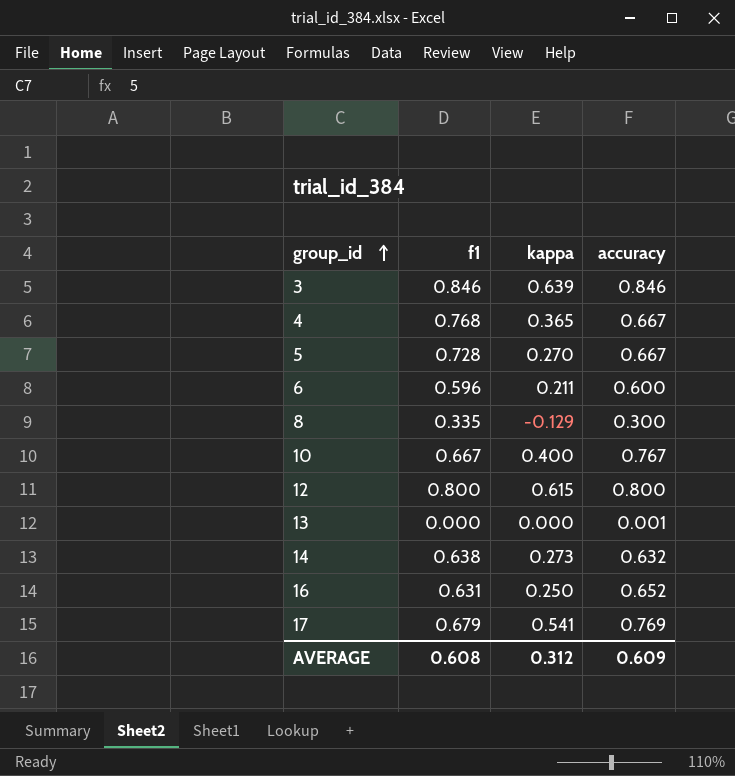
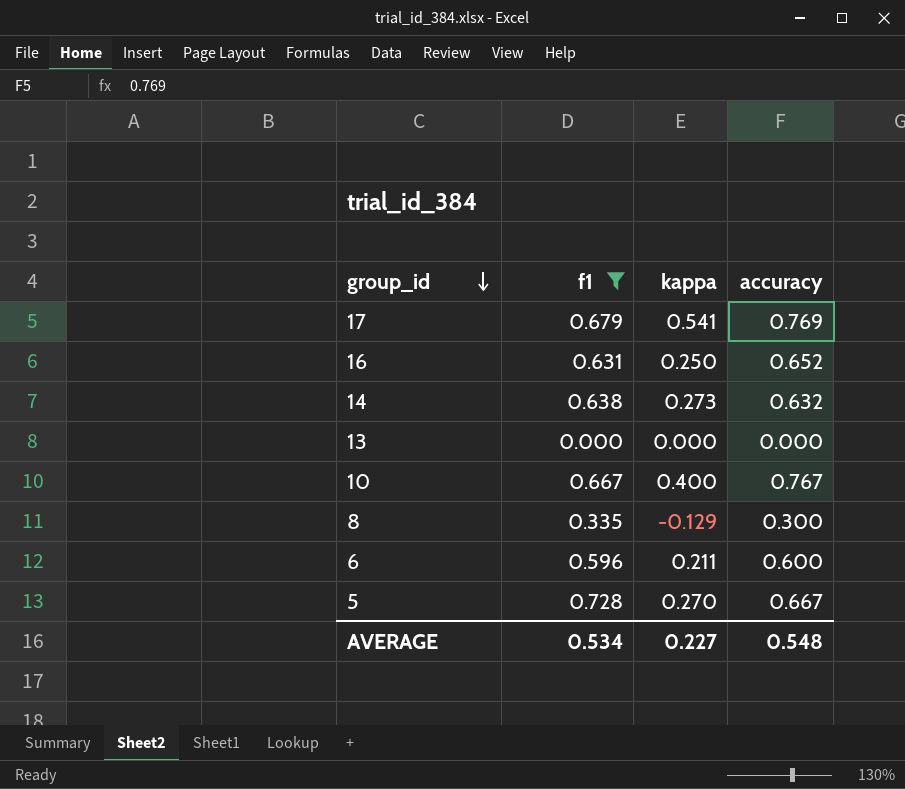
filter: none -> f1 <= 0.728
row order: group_id ascending -> group_id descending
13 | accuracy: 0.001 -> 0.000
AVERAGE | f1: 0.608 -> 0.534
AVERAGE | kappa: 0.312 -> 0.227
AVERAGE | accuracy: 0.609 -> 0.548

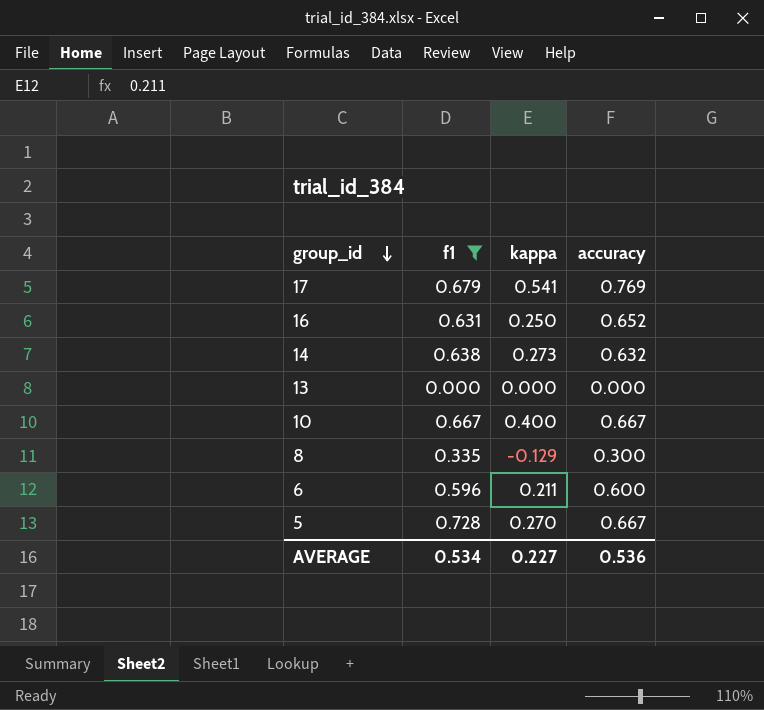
10 | accuracy: 0.767 -> 0.667
AVERAGE | accuracy: 0.548 -> 0.536

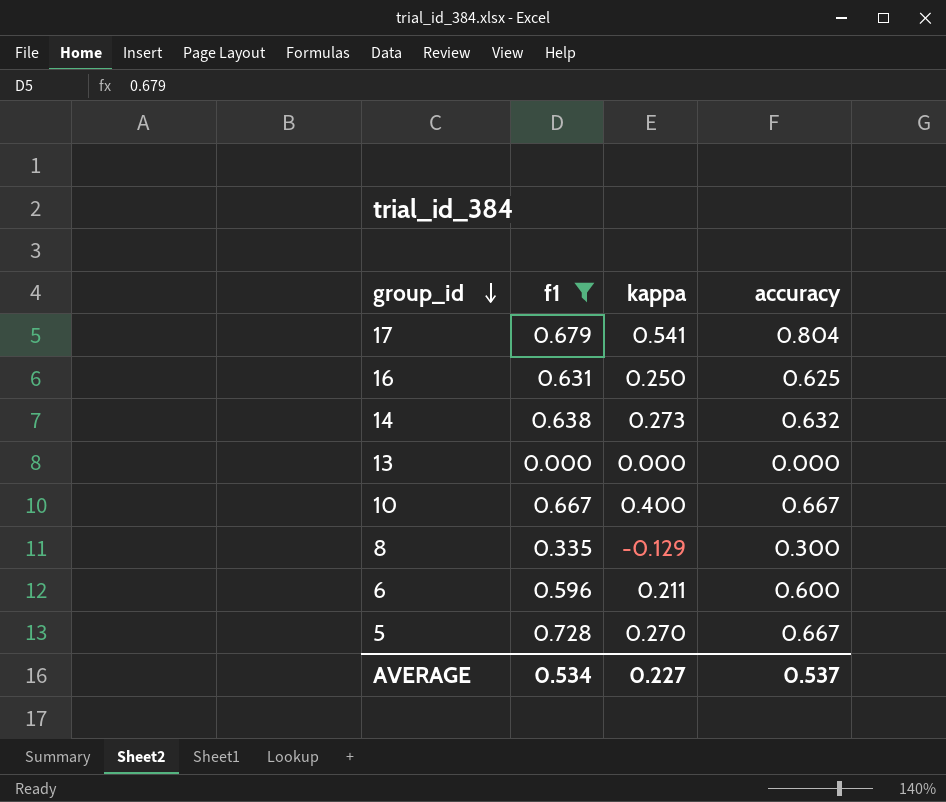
17 | accuracy: 0.769 -> 0.804
16 | accuracy: 0.652 -> 0.625
AVERAGE | accuracy: 0.536 -> 0.537

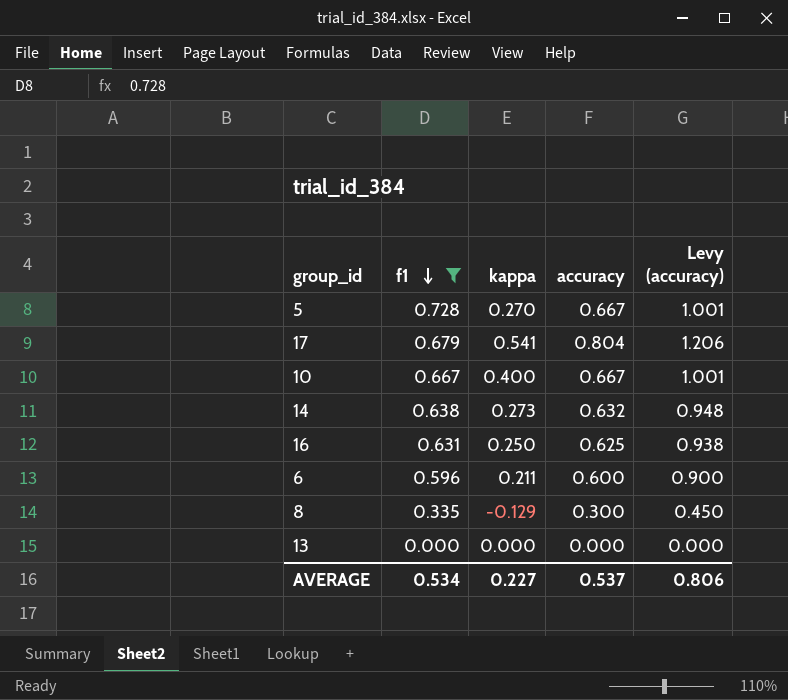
row order: group_id descending -> f1 descending
column Levy (accuracy) | formula: none -> [accuracy] * 1.5

